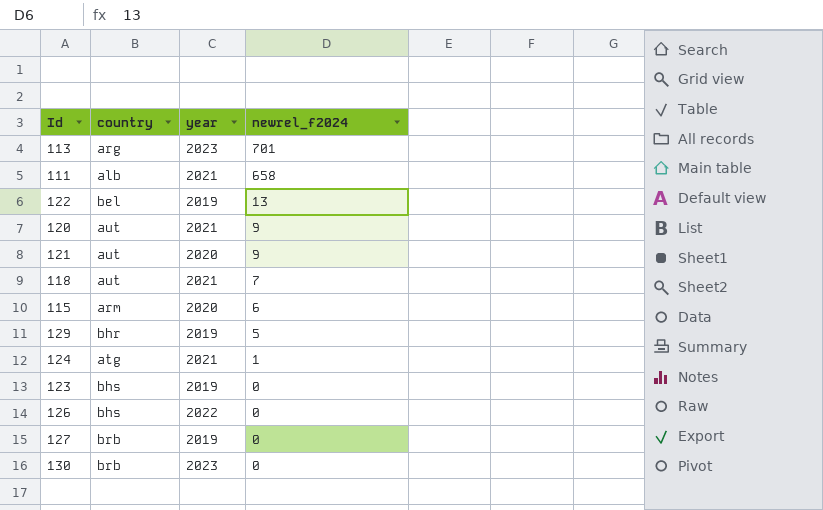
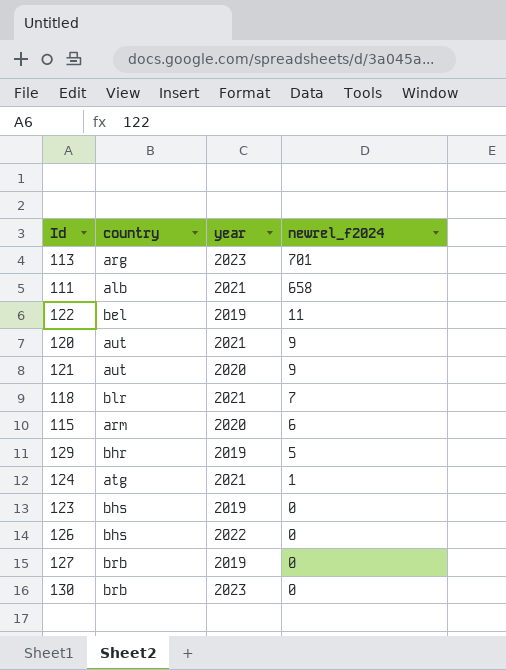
122 | newrel_f2024: 13 -> 11
118 | country: aut -> blr

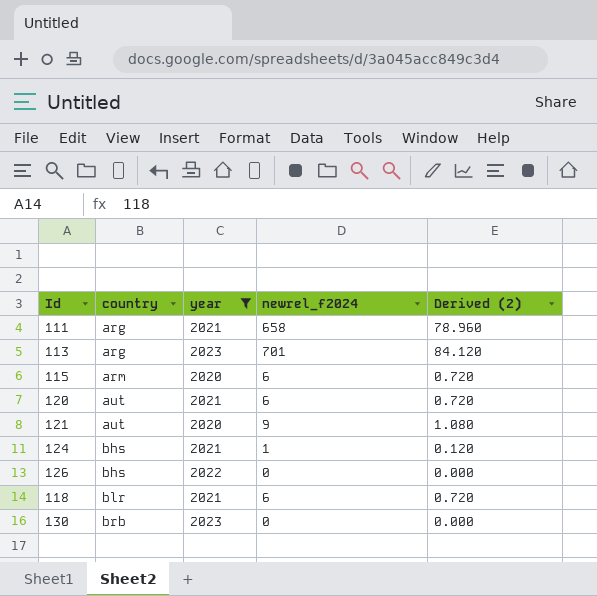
filter: none -> year != 2019
row order: newrel_f2024 descending -> country ascending
column Derived (2) | formula: none -> [newrel_f2024] * 0.12
111 | country: alb -> arg
120 | newrel_f2024: 9 -> 6
124 | country: atg -> bhs
118 | newrel_f2024: 7 -> 6

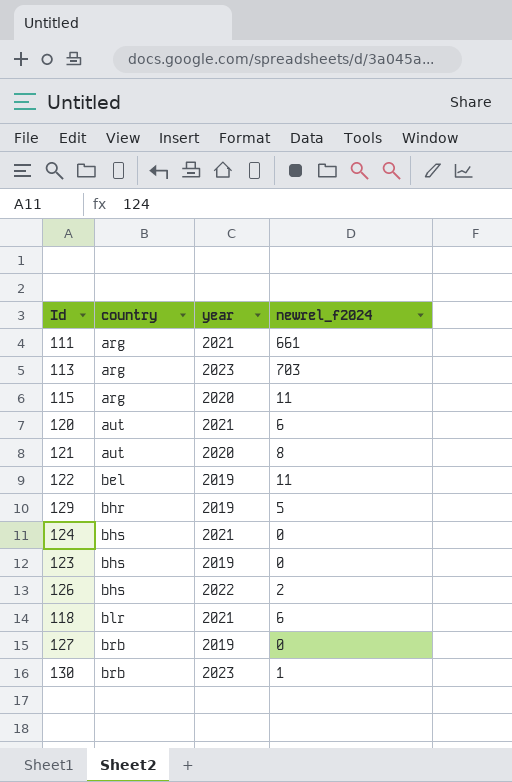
filter: year != 2019 -> none
column Derived (2) | formula: [newrel_f2024] * 0.12 -> none
111 | newrel_f2024: 658 -> 661
113 | newrel_f2024: 701 -> 703
115 | country: arm -> arg
115 | newrel_f2024: 6 -> 11
121 | newrel_f2024: 9 -> 8
124 | newrel_f2024: 1 -> 0
126 | newrel_f2024: 0 -> 2
130 | newrel_f2024: 0 -> 1

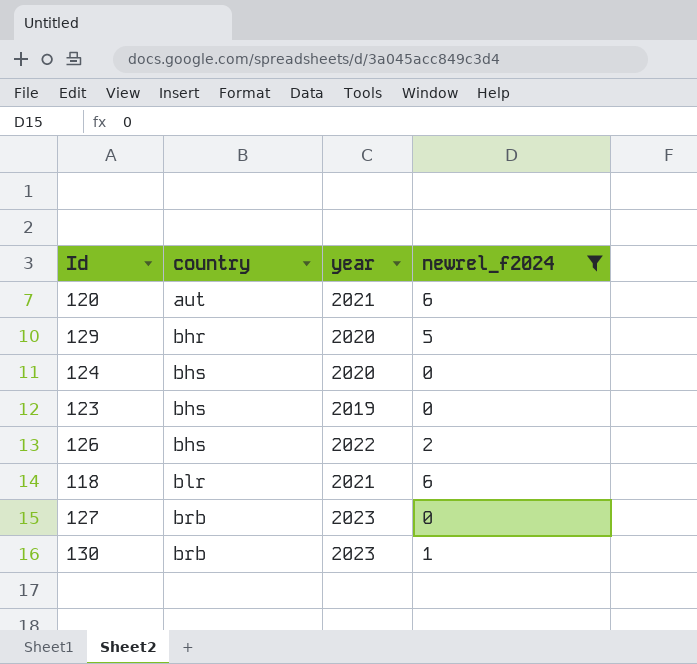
filter: none -> newrel_f2024 <= 6
129 | year: 2019 -> 2020
124 | year: 2021 -> 2020
127 | year: 2019 -> 2023

